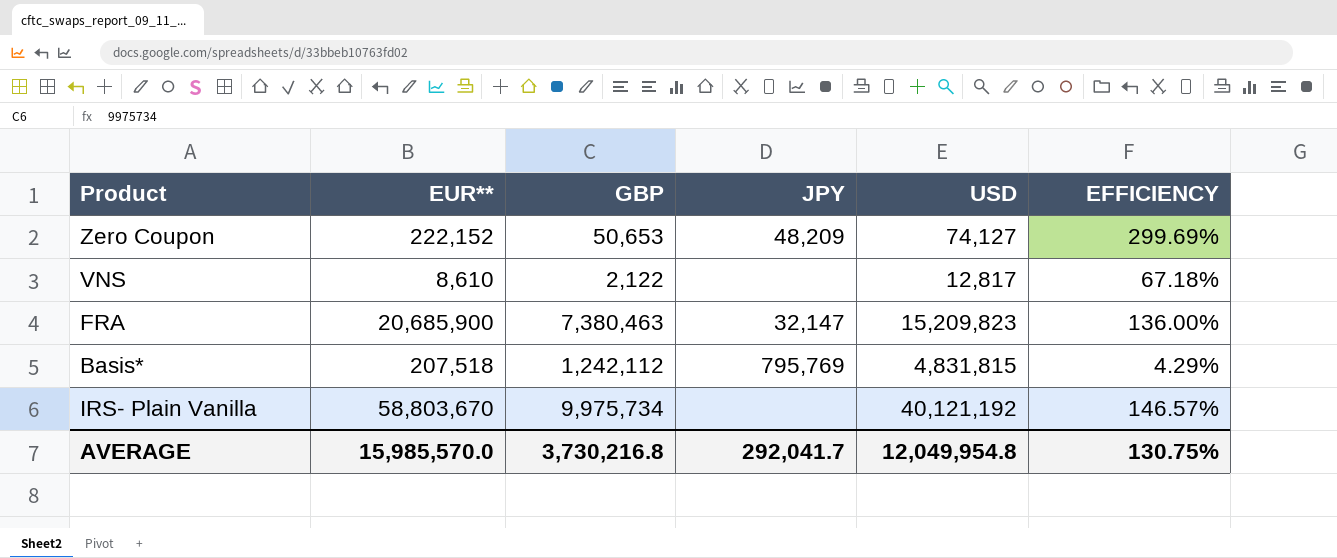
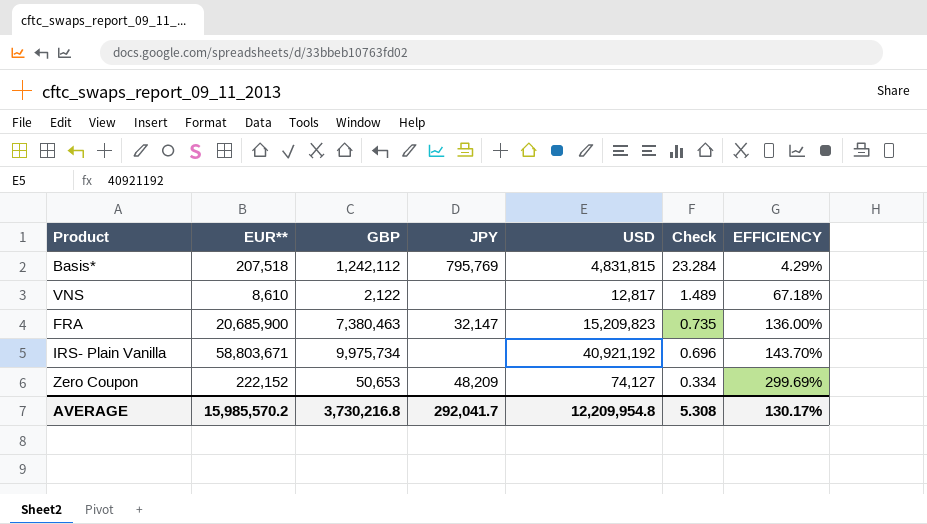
row order: none -> Check descending
column Check | formula: none -> [USD] / [EUR**]
IRS- Plain Vanilla | EUR**: 58,803,670 -> 58,803,671
IRS- Plain Vanilla | USD: 40,121,192 -> 40,921,192
IRS- Plain Vanilla | EFFICIENCY: 146.57% -> 143.70%
AVERAGE | EUR**: 15,985,570.0 -> 15,985,570.2
AVERAGE | USD: 12,049,954.8 -> 12,209,954.8
AVERAGE | EFFICIENCY: 130.75% -> 130.17%

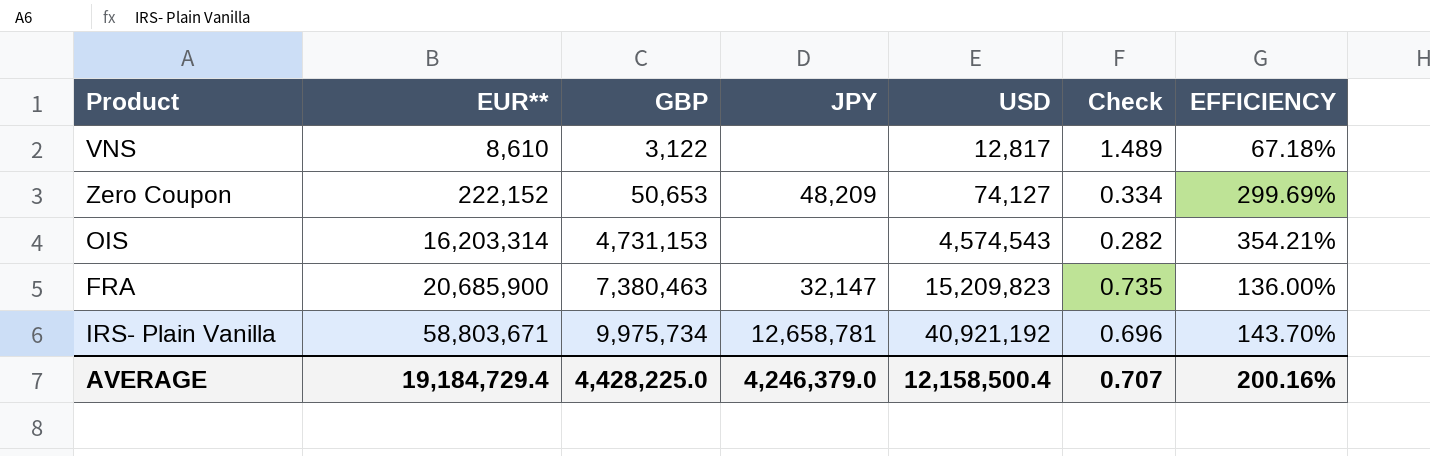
row order: Check descending -> EUR** ascending
row Basis*: 207,518 | 1,242,112 | 795,769 | 4,831,815 | 23.284 | 4.29% -> none
VNS | GBP: 2,122 -> 3,122
row OIS: none -> 16,203,314 | 4,731,153 | none | 4,574,543 | 0.282 | 354.21%
IRS- Plain Vanilla | JPY: none -> 12,658,781
AVERAGE | EUR**: 15,985,570.2 -> 19,184,729.4
AVERAGE | GBP: 3,730,216.8 -> 4,428,225.0
AVERAGE | JPY: 292,041.7 -> 4,246,379.0
AVERAGE | USD: 12,209,954.8 -> 12,158,500.4
AVERAGE | Check: 5.308 -> 0.707
AVERAGE | EFFICIENCY: 130.17% -> 200.16%

